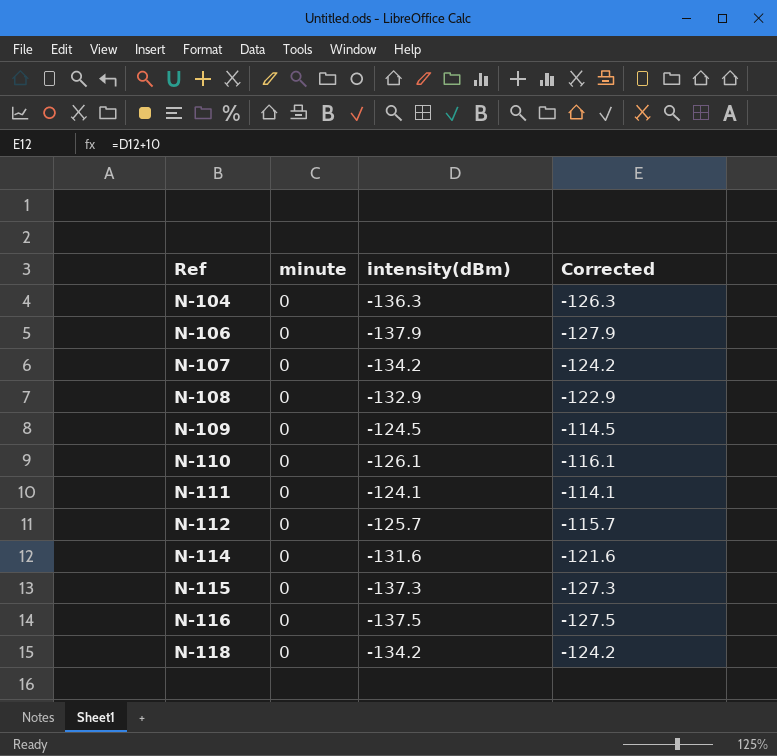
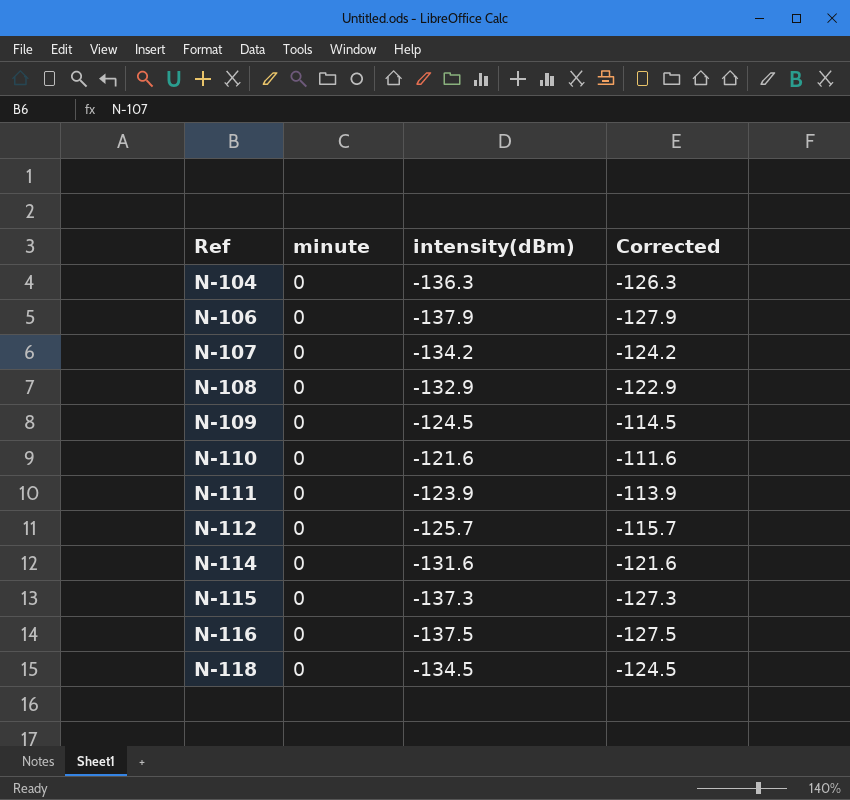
N-110 | intensity(dBm): -126.1 -> -121.6
N-110 | Corrected: -116.1 -> -111.6
N-111 | intensity(dBm): -124.1 -> -123.9
N-111 | Corrected: -114.1 -> -113.9
N-118 | intensity(dBm): -134.2 -> -134.5
N-118 | Corrected: -124.2 -> -124.5

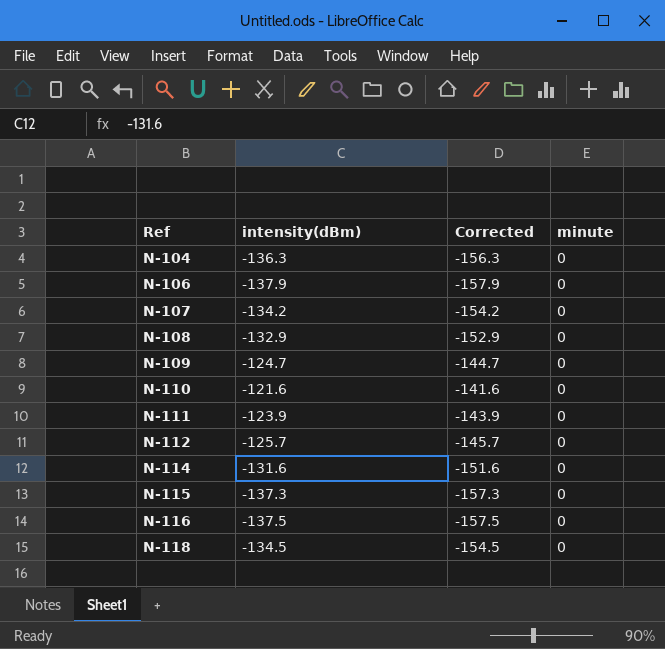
column Corrected | formula: [intensity(dBm)] + 10 -> [intensity(dBm)] - 20
column minute | position: 2 -> 4
N-109 | intensity(dBm): -124.5 -> -124.7

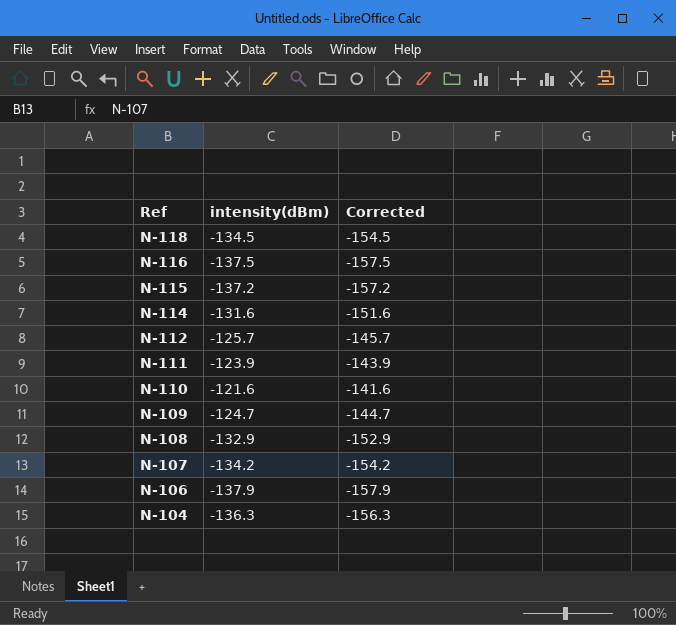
row order: Ref ascending -> Ref descending
column minute | position: 4 -> none
N-115 | intensity(dBm): -137.3 -> -137.2
N-115 | Corrected: -157.3 -> -157.2

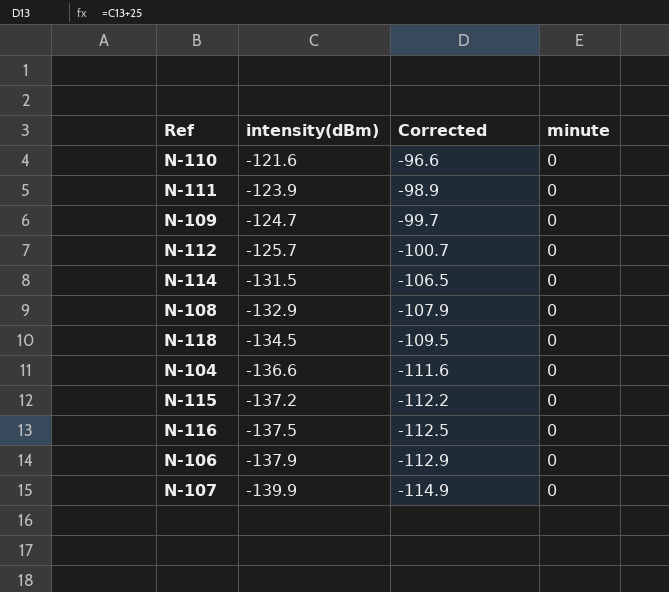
row order: Ref descending -> intensity(dBm) descending
column Corrected | formula: [intensity(dBm)] - 20 -> [intensity(dBm)] + 25
column minute | position: none -> 4
N-114 | intensity(dBm): -131.6 -> -131.5
N-104 | intensity(dBm): -136.3 -> -136.6
N-107 | intensity(dBm): -134.2 -> -139.9

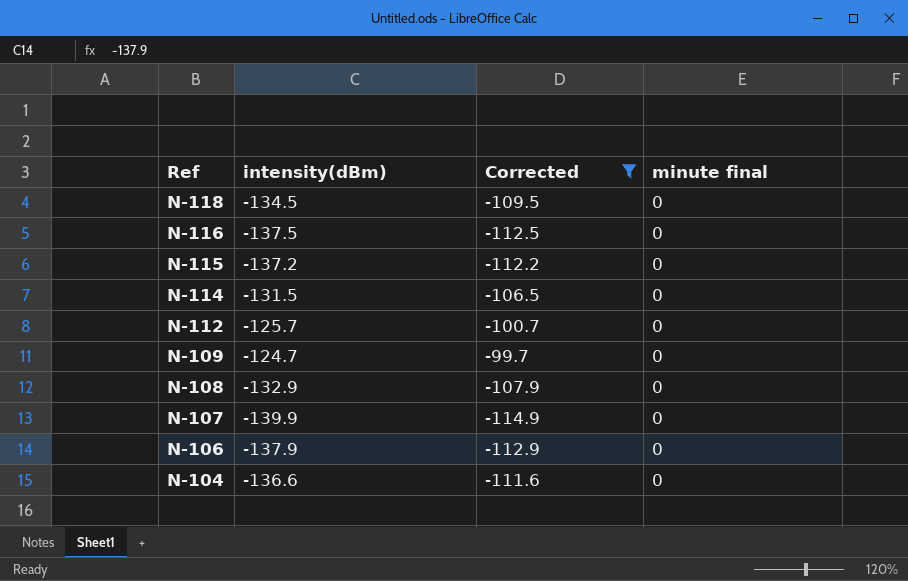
filter: none -> Corrected <= -99.7
row order: intensity(dBm) descending -> Ref descending
column name: minute -> minute final

